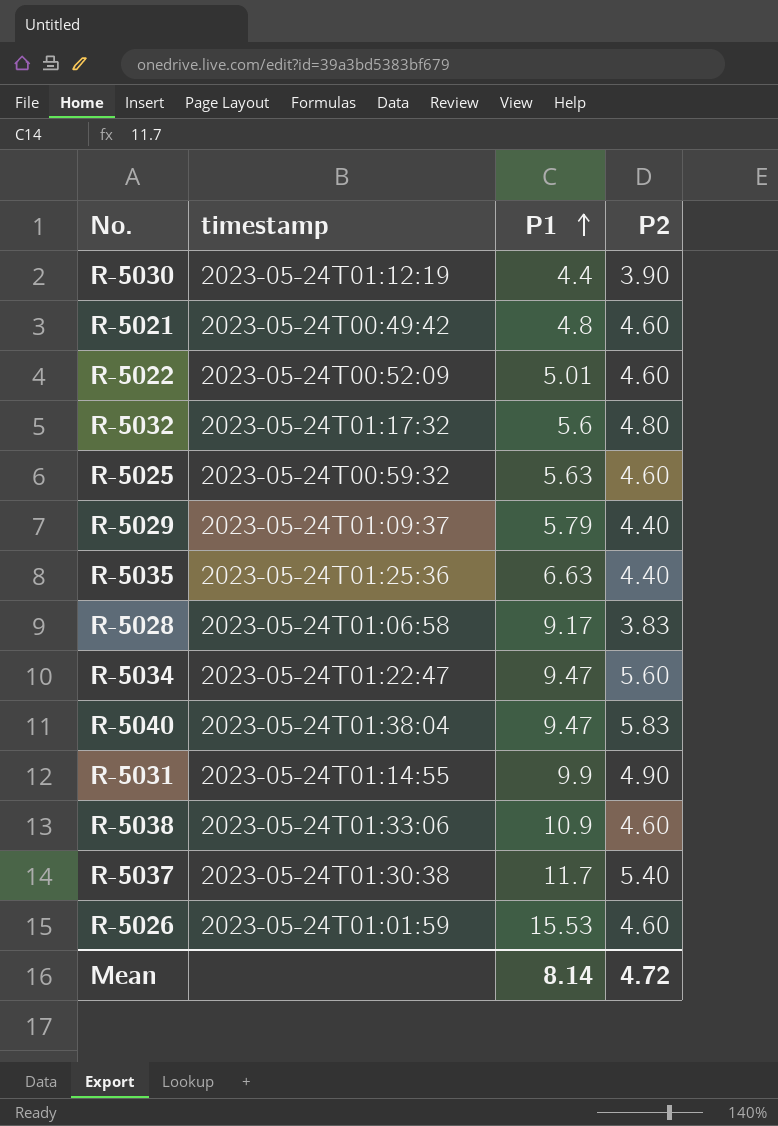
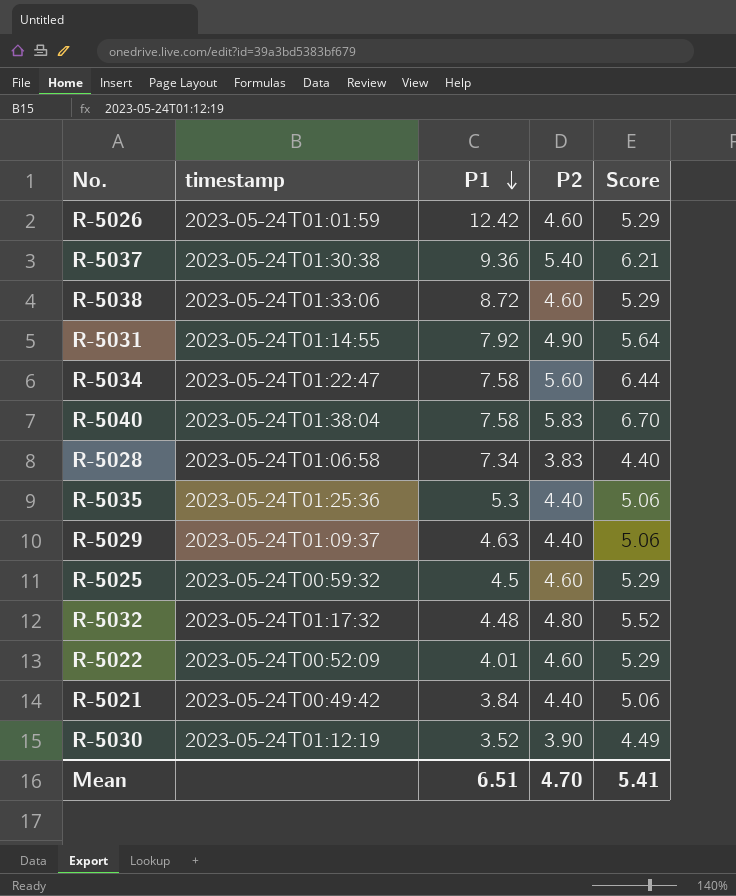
row order: P1 ascending -> P1 descending
column Score | formula: none -> [P2] * 1.15
R-5026 | P1: 15.53 -> 12.42
R-5037 | P1: 11.7 -> 9.36
R-5038 | P1: 10.9 -> 8.72
R-5031 | P1: 9.9 -> 7.92
R-5034 | P1: 9.47 -> 7.58
R-5040 | P1: 9.47 -> 7.58
R-5028 | P1: 9.17 -> 7.34
R-5035 | P1: 6.63 -> 5.3
R-5029 | P1: 5.79 -> 4.63
R-5025 | P1: 5.63 -> 4.5
R-5032 | P1: 5.6 -> 4.48
R-5022 | P1: 5.01 -> 4.01
R-5021 | P1: 4.8 -> 3.84
R-5021 | P2: 4.60 -> 4.40
R-5030 | P1: 4.4 -> 3.52
Mean | P1: 8.14 -> 6.51
Mean | P2: 4.72 -> 4.70

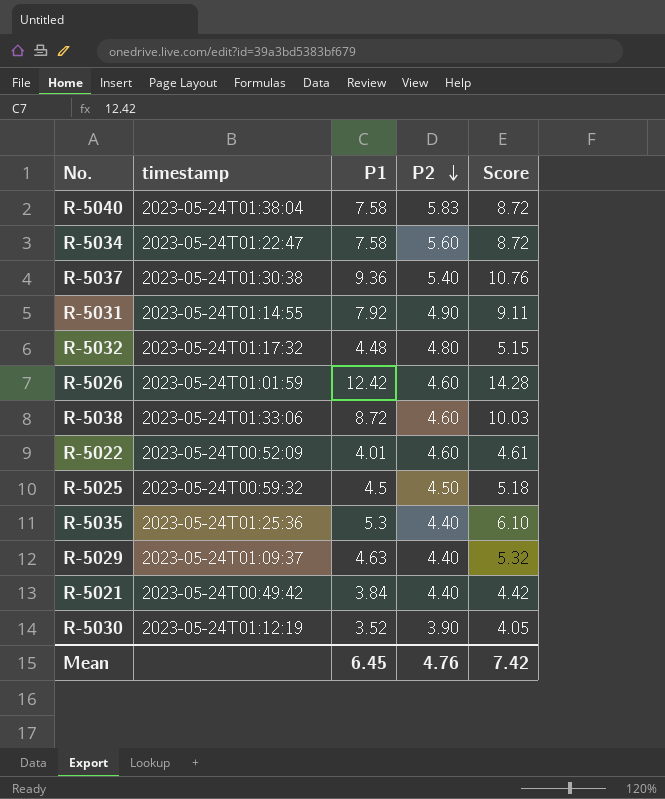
row order: P1 descending -> P2 descending
column Score | formula: [P2] * 1.15 -> [P1] * 1.15
row R-5028: 2023-05-24T01:06:58 | 7.34 | 3.83 | 4.40 -> none
R-5025 | P2: 4.60 -> 4.50
Mean | P1: 6.51 -> 6.45
Mean | P2: 4.70 -> 4.76
Mean | Score: 5.41 -> 7.42

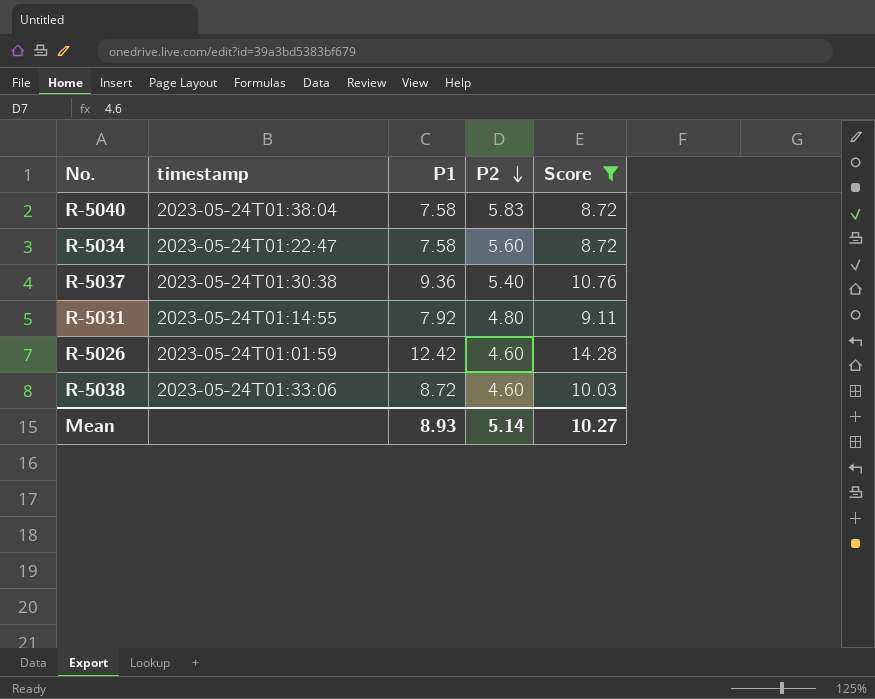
filter: none -> Score >= 8.72
R-5031 | P2: 4.90 -> 4.80
Mean | P1: 6.45 -> 8.93
Mean | P2: 4.76 -> 5.14
Mean | Score: 7.42 -> 10.27

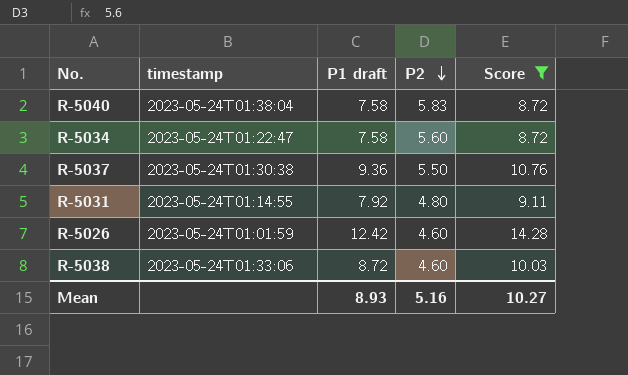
column name: P1 -> P1 draft
R-5037 | P2: 5.40 -> 5.50
Mean | P2: 5.14 -> 5.16

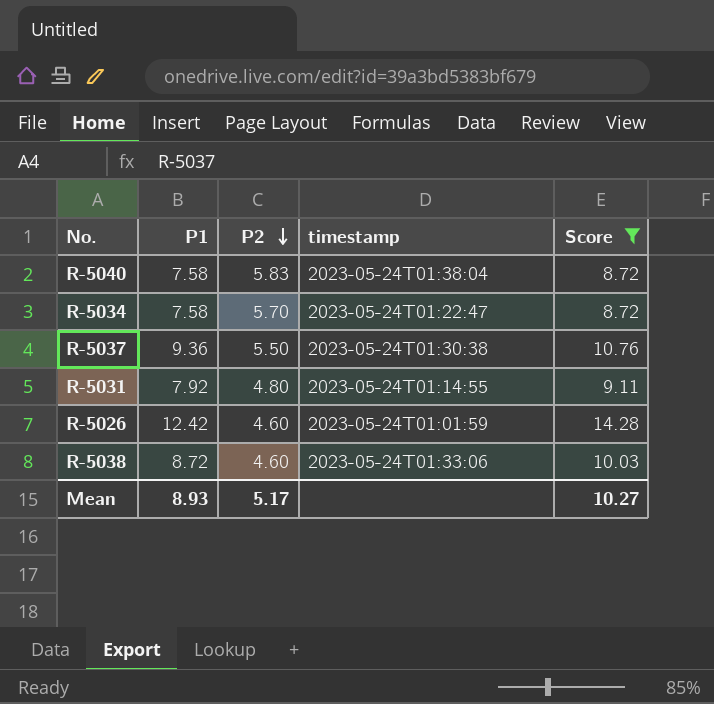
column name: P1 draft -> P1
column timestamp | position: 2 -> 4
R-5034 | P2: 5.60 -> 5.70
Mean | P2: 5.16 -> 5.17

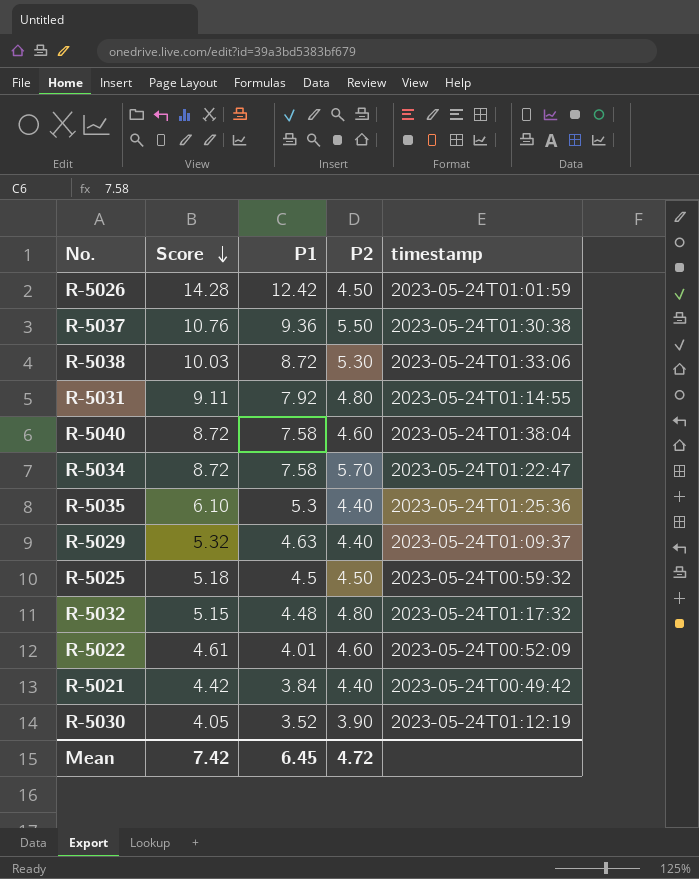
filter: Score >= 8.72 -> none
row order: P2 descending -> Score descending
column Score | position: 5 -> 2
R-5026 | P2: 4.60 -> 4.50
R-5038 | P2: 4.60 -> 5.30
R-5040 | P2: 5.83 -> 4.60
Mean | Score: 10.27 -> 7.42
Mean | P1: 8.93 -> 6.45
Mean | P2: 5.17 -> 4.72

